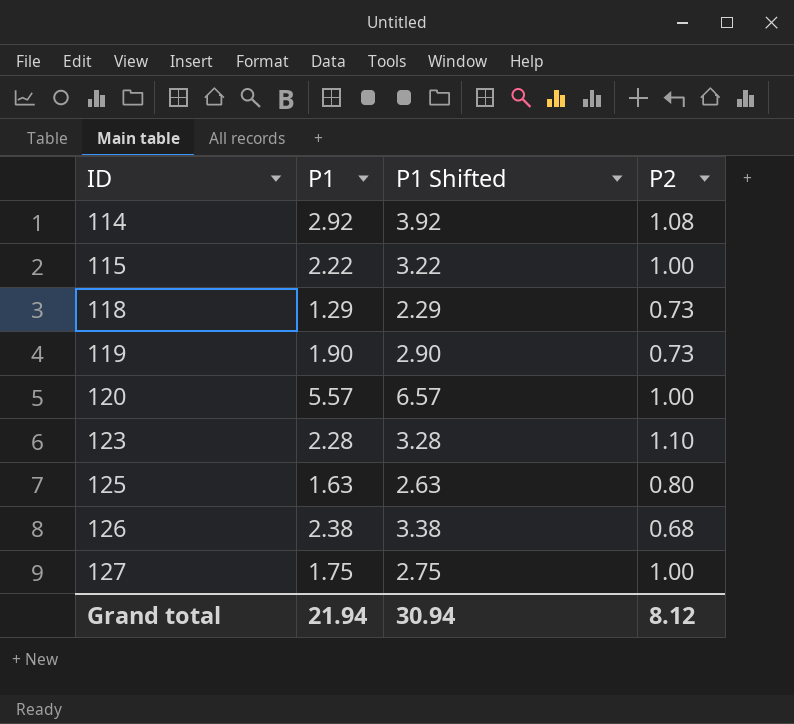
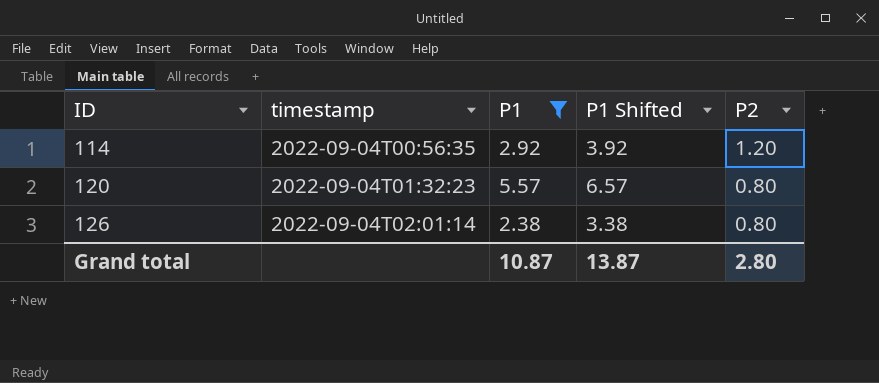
filter: none -> P1 >= 2.38
column timestamp | position: none -> 2
114 | P2: 1.08 -> 1.20
120 | P2: 1.00 -> 0.80
126 | P2: 0.68 -> 0.80
Grand total | P1: 21.94 -> 10.87
Grand total | P1 Shifted: 30.94 -> 13.87
Grand total | P2: 8.12 -> 2.80

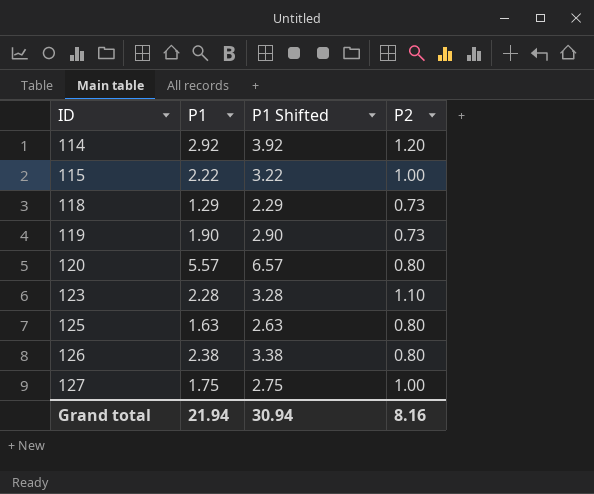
filter: P1 >= 2.38 -> none
column timestamp | position: 2 -> none
Grand total | P1: 10.87 -> 21.94
Grand total | P1 Shifted: 13.87 -> 30.94
Grand total | P2: 2.80 -> 8.16

